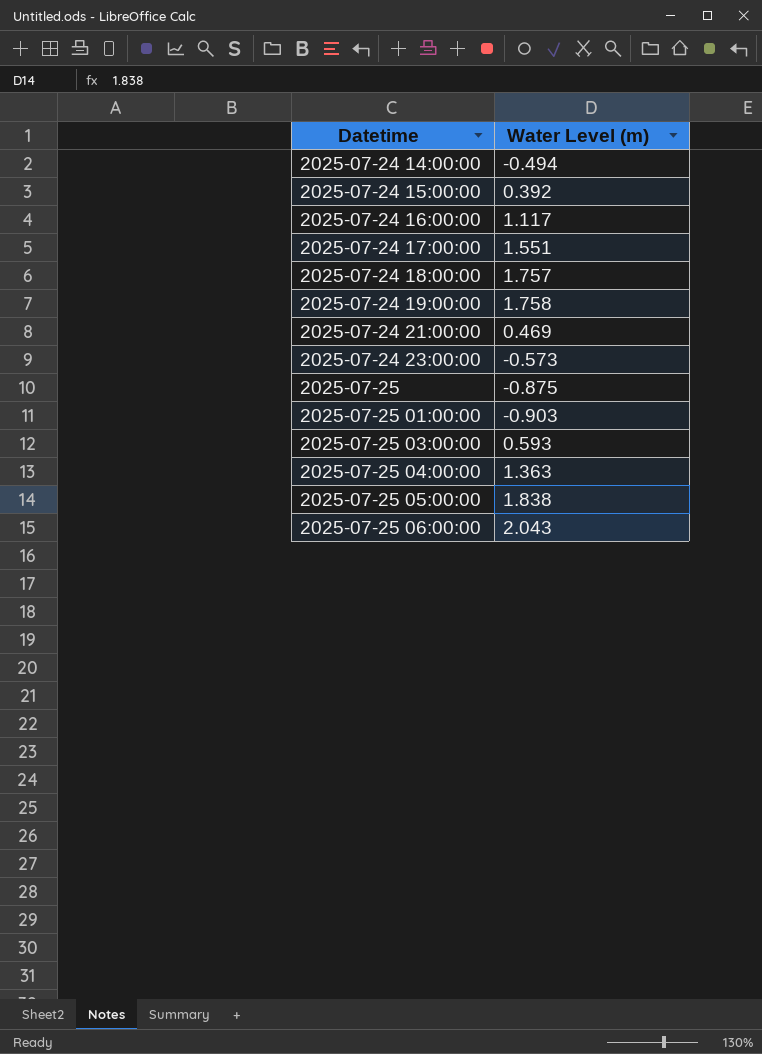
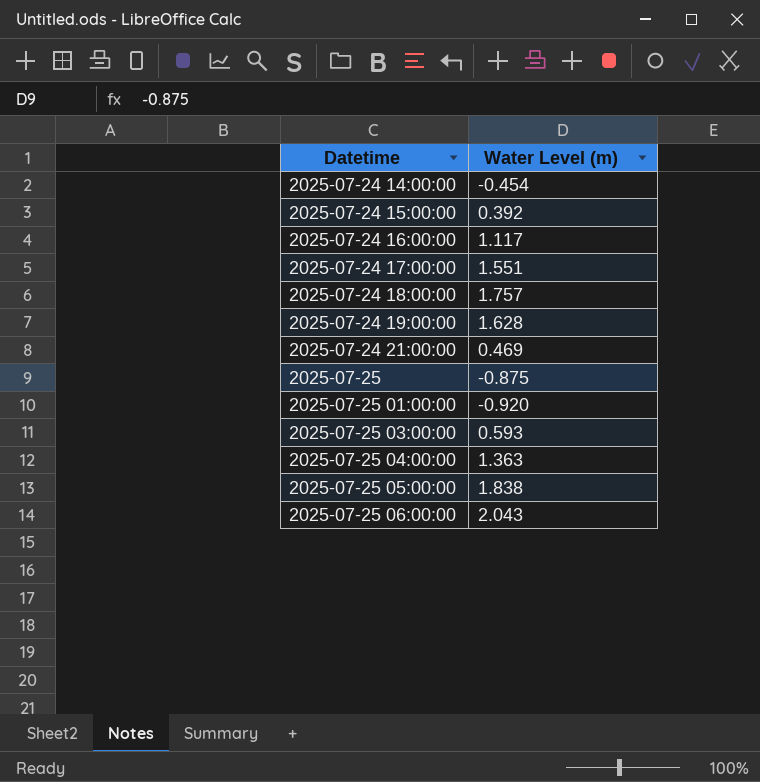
row 2025-07-24 23:00:00: -0.573 -> none
2025-07-24 14:00:00 | Water Level (m): -0.494 -> -0.454
2025-07-24 19:00:00 | Water Level (m): 1.758 -> 1.628
2025-07-25 01:00:00 | Water Level (m): -0.903 -> -0.920

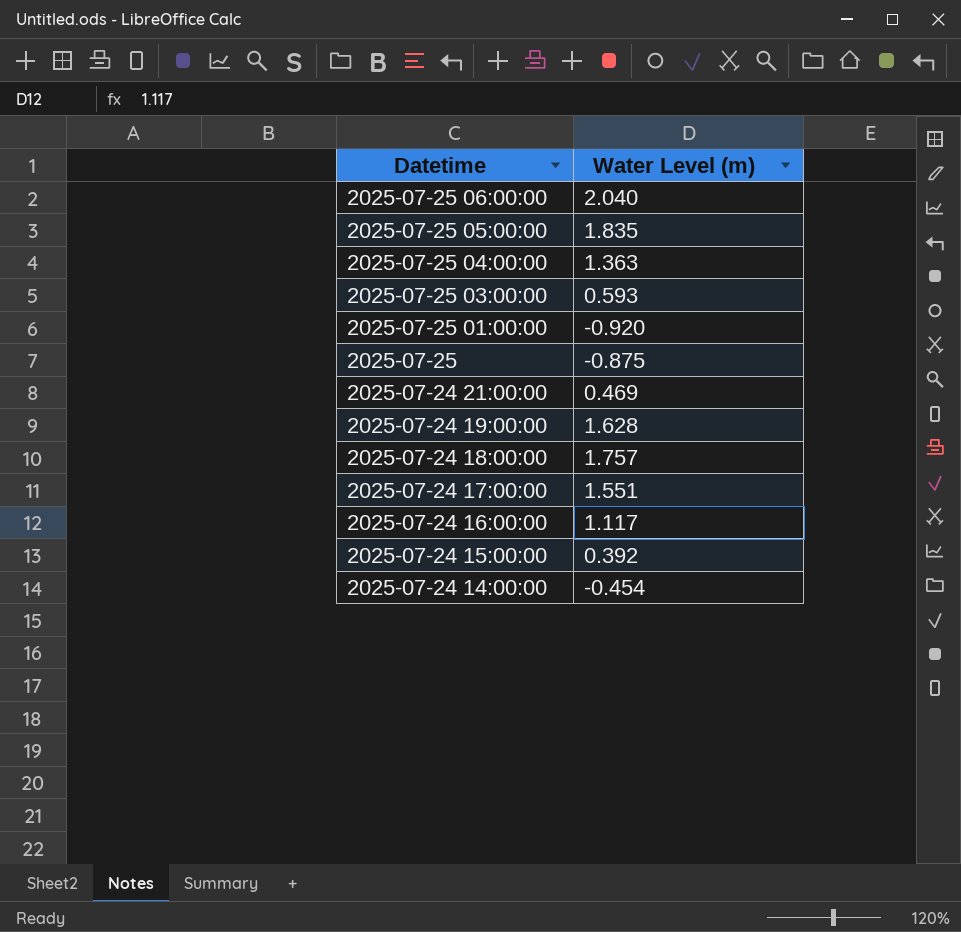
row order: Datetime ascending -> Datetime descending
2025-07-25 06:00:00 | Water Level (m): 2.043 -> 2.040
2025-07-25 05:00:00 | Water Level (m): 1.838 -> 1.835

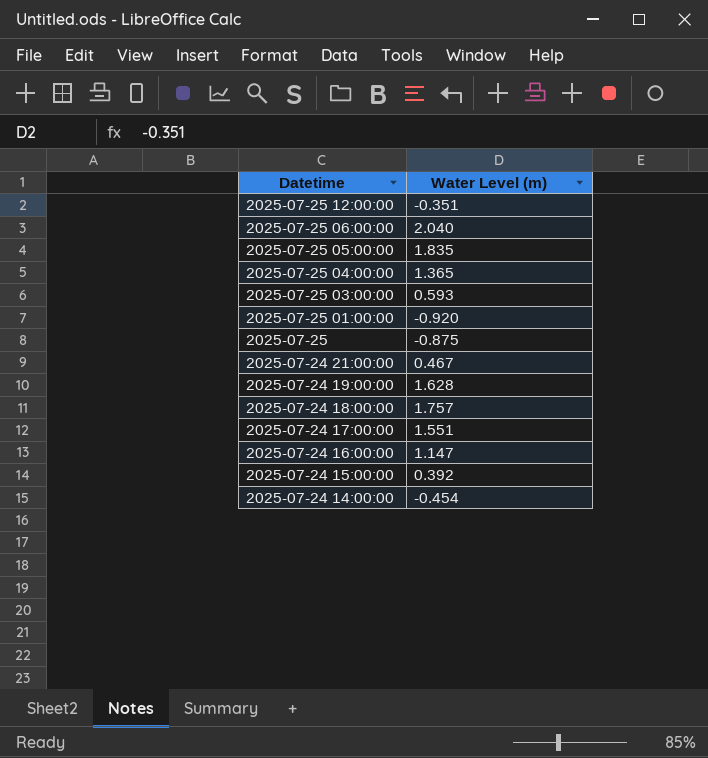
row 2025-07-25 12:00:00: none -> -0.351
2025-07-25 04:00:00 | Water Level (m): 1.363 -> 1.365
2025-07-24 21:00:00 | Water Level (m): 0.469 -> 0.467
2025-07-24 16:00:00 | Water Level (m): 1.117 -> 1.147

